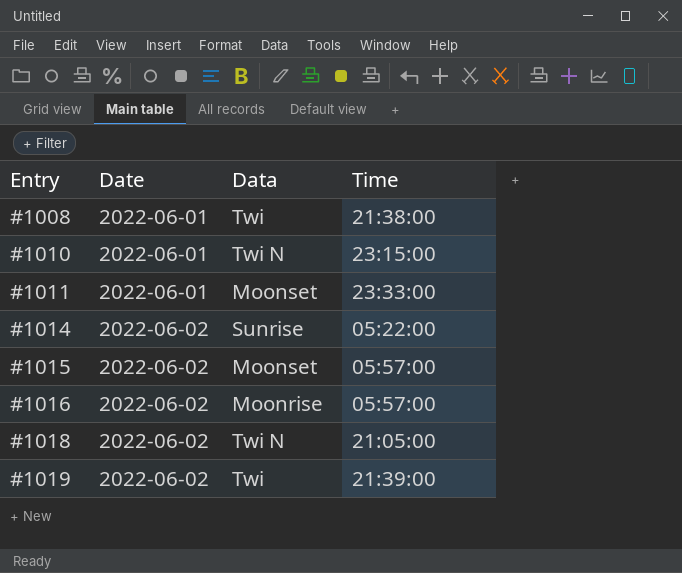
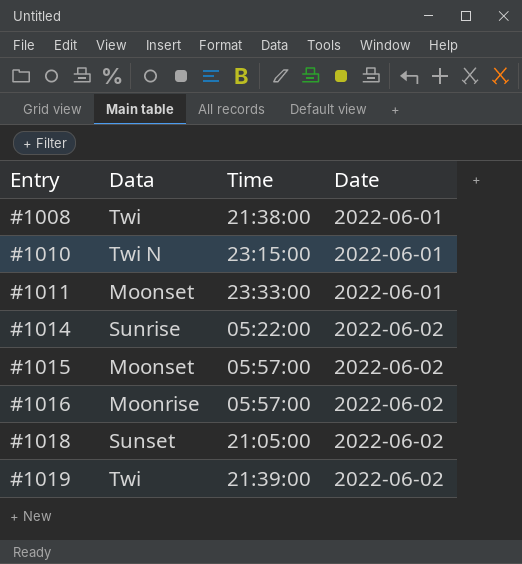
column Date | position: 2 -> 4
#1018 | Data: Twi N -> Sunset

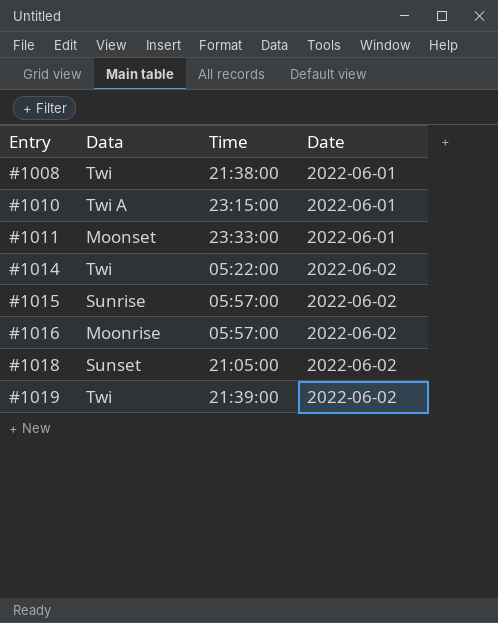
#1010 | Data: Twi N -> Twi A
#1014 | Data: Sunrise -> Twi
#1015 | Data: Moonset -> Sunrise

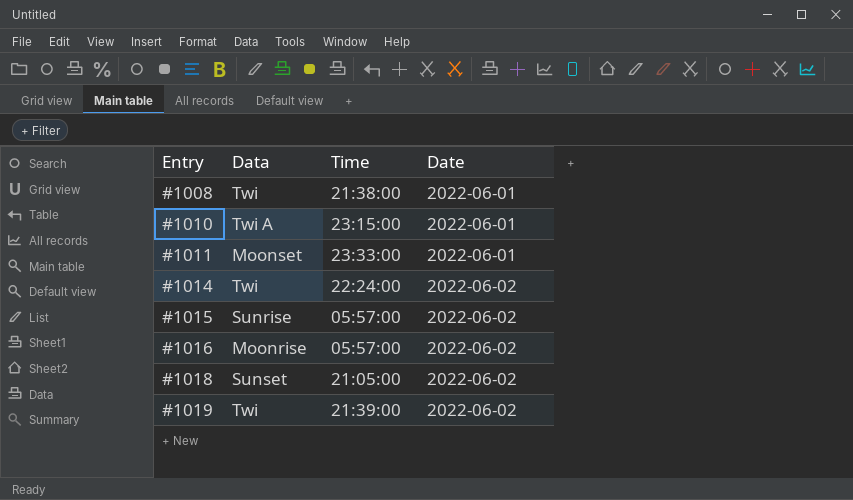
#1014 | Time: 05:22:00 -> 22:24:00

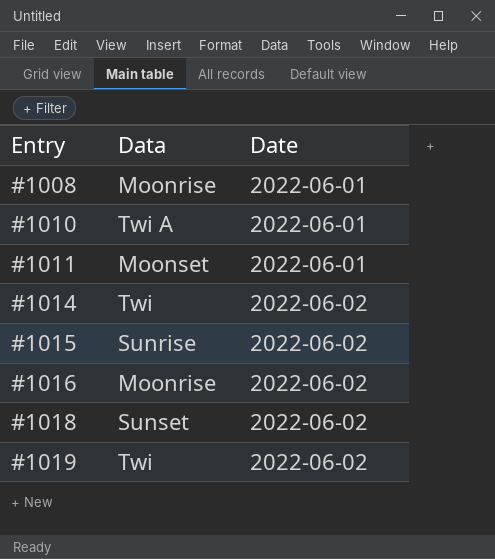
column Time | position: 3 -> none
#1008 | Data: Twi -> Moonrise

